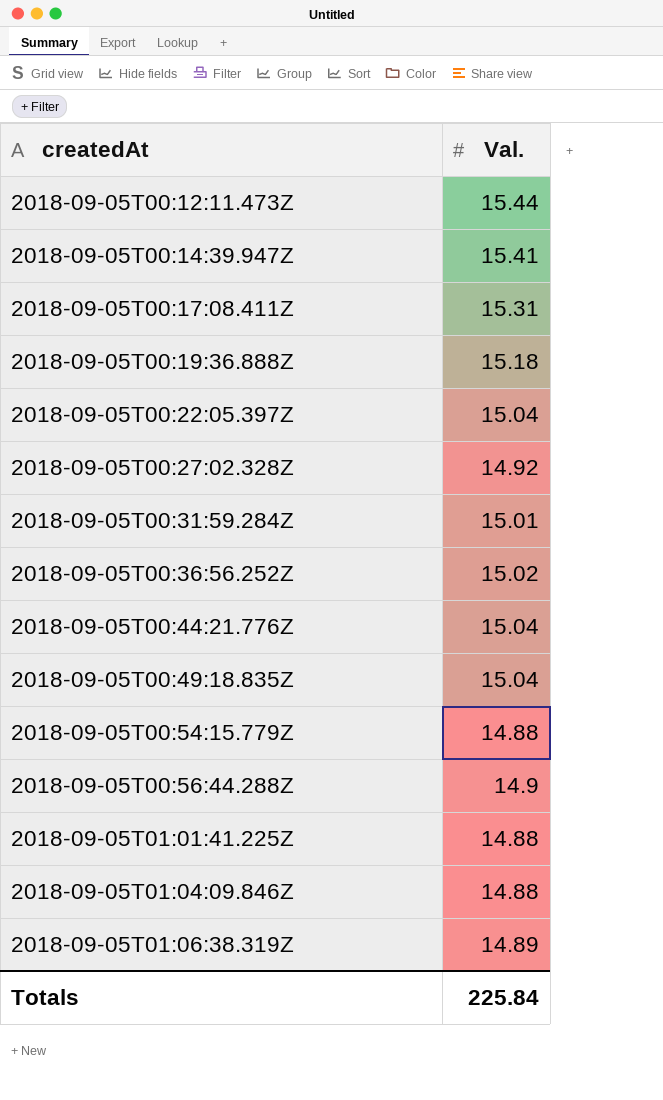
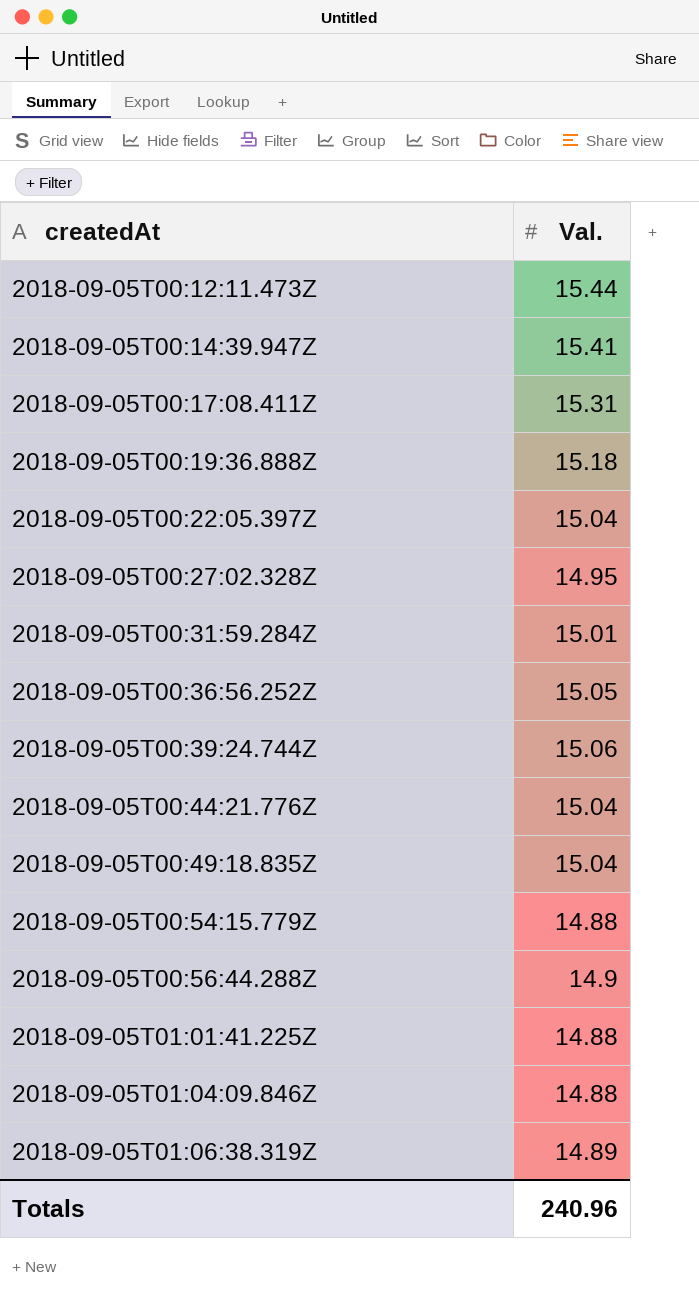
2018-09-05T00:27:02.328Z | Val.: 14.92 -> 14.95
2018-09-05T00:36:56.252Z | Val.: 15.02 -> 15.05
row 2018-09-05T00:39:24.744Z: none -> 15.06
Totals | Val.: 225.84 -> 240.96

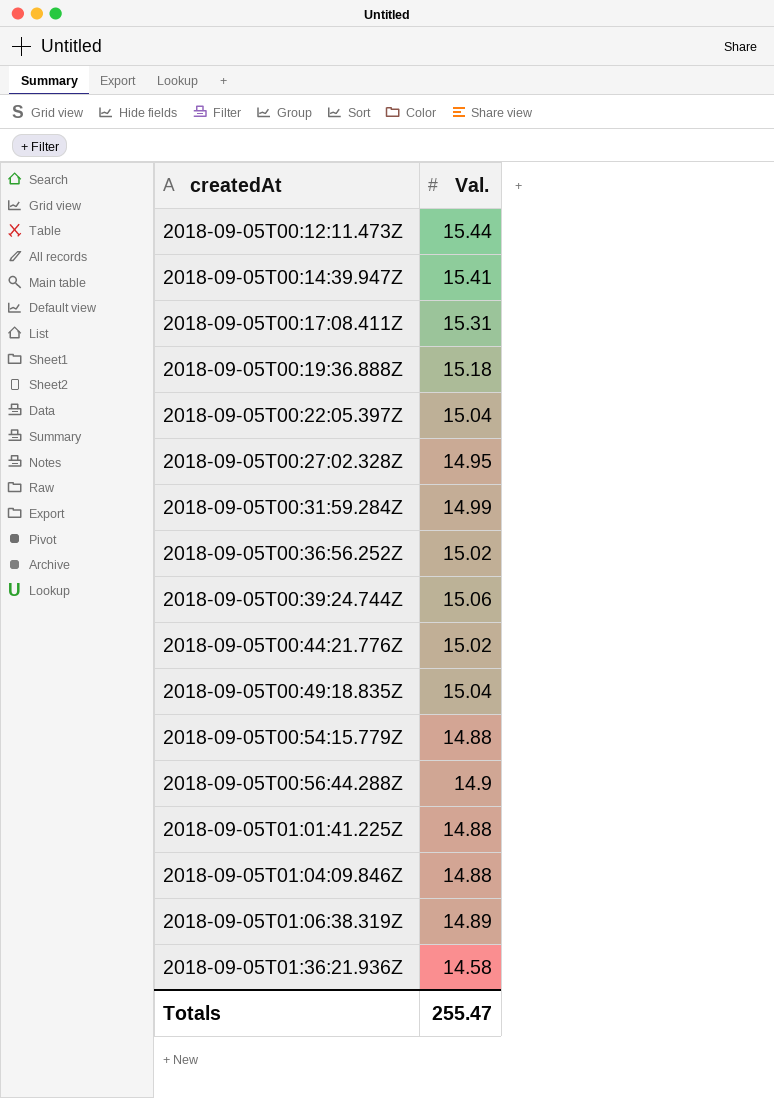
2018-09-05T00:31:59.284Z | Val.: 15.01 -> 14.99
2018-09-05T00:36:56.252Z | Val.: 15.05 -> 15.02
2018-09-05T00:44:21.776Z | Val.: 15.04 -> 15.02
row 2018-09-05T01:36:21.936Z: none -> 14.58
Totals | Val.: 240.96 -> 255.47

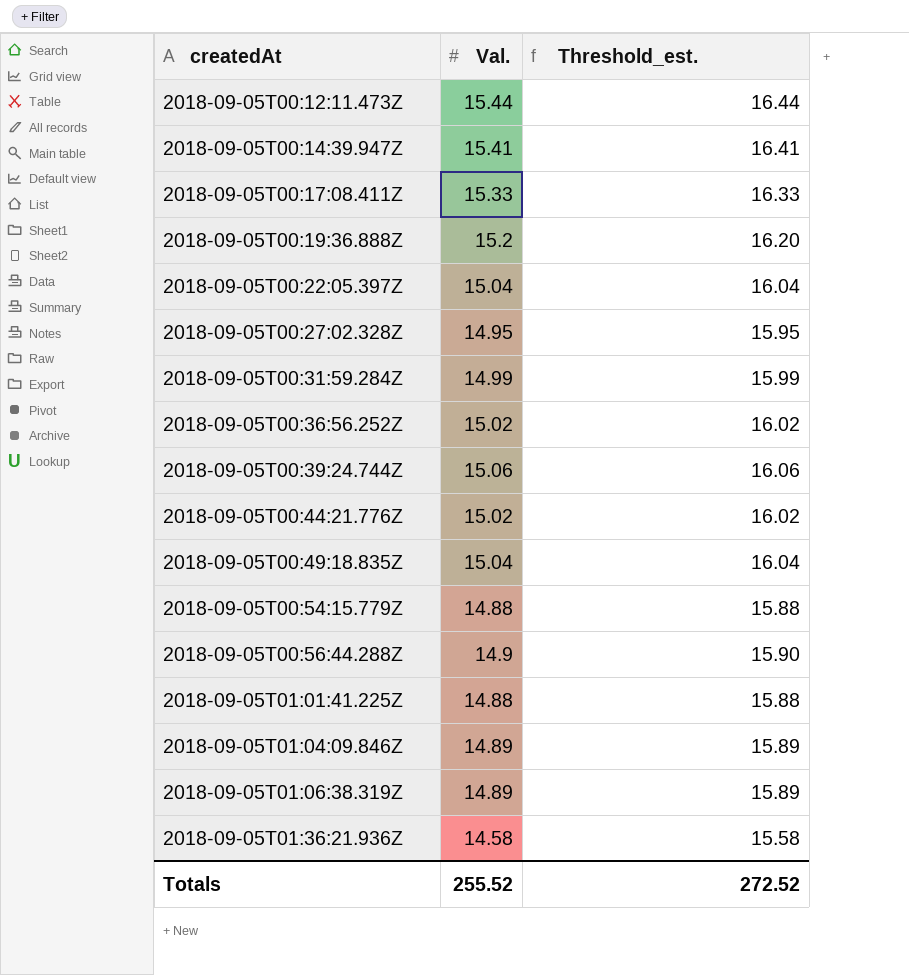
column Threshold_est. | formula: none -> [Val.] + 1
2018-09-05T00:17:08.411Z | Val.: 15.31 -> 15.33
2018-09-05T00:19:36.888Z | Val.: 15.18 -> 15.2
2018-09-05T01:04:09.846Z | Val.: 14.88 -> 14.89
Totals | Val.: 255.47 -> 255.52

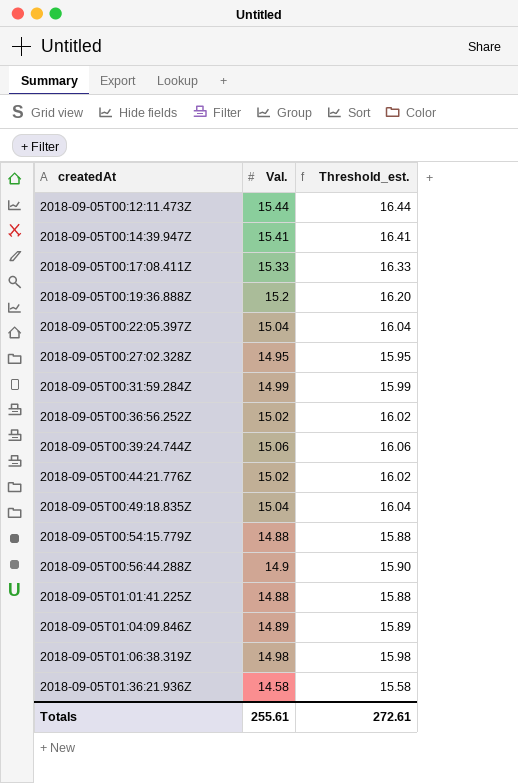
2018-09-05T01:06:38.319Z | Val.: 14.89 -> 14.98
2018-09-05T01:06:38.319Z | Threshold_est.: 15.89 -> 15.98
Totals | Val.: 255.52 -> 255.61
Totals | Threshold_est.: 272.52 -> 272.61

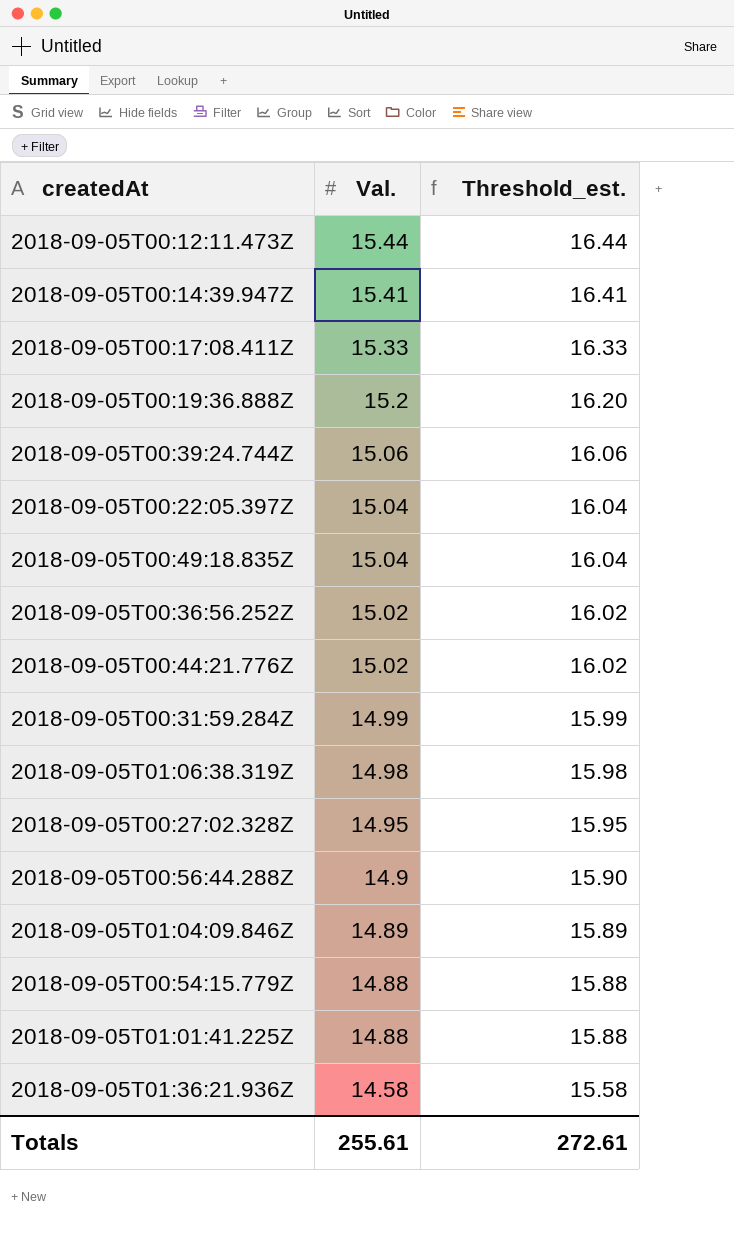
row order: createdAt ascending -> Val. descending

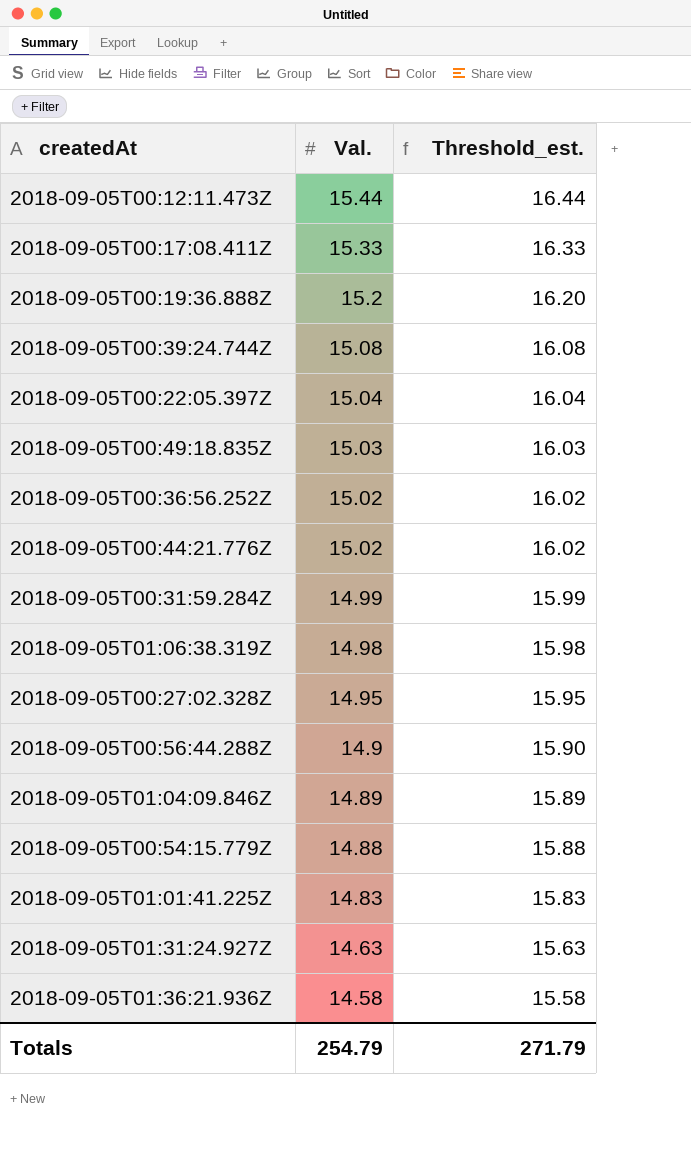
row 2018-09-05T00:14:39.947Z: 15.41 | 16.41 -> none
2018-09-05T00:39:24.744Z | Val.: 15.06 -> 15.08
2018-09-05T00:39:24.744Z | Threshold_est.: 16.06 -> 16.08
2018-09-05T00:49:18.835Z | Val.: 15.04 -> 15.03
2018-09-05T00:49:18.835Z | Threshold_est.: 16.04 -> 16.03
2018-09-05T01:01:41.225Z | Val.: 14.88 -> 14.83
2018-09-05T01:01:41.225Z | Threshold_est.: 15.88 -> 15.83
row 2018-09-05T01:31:24.927Z: none -> 14.63 | 15.63
Totals | Val.: 255.61 -> 254.79
Totals | Threshold_est.: 272.61 -> 271.79

